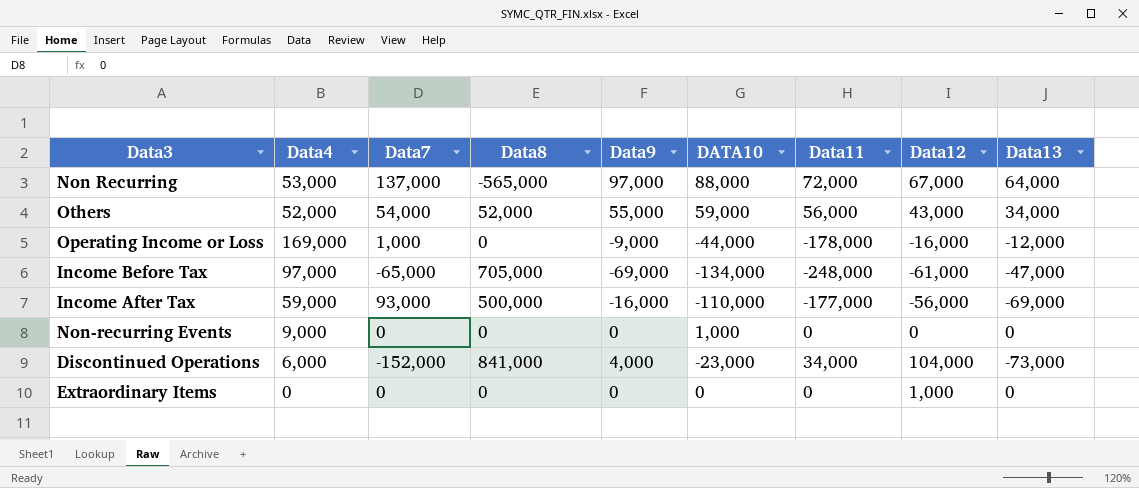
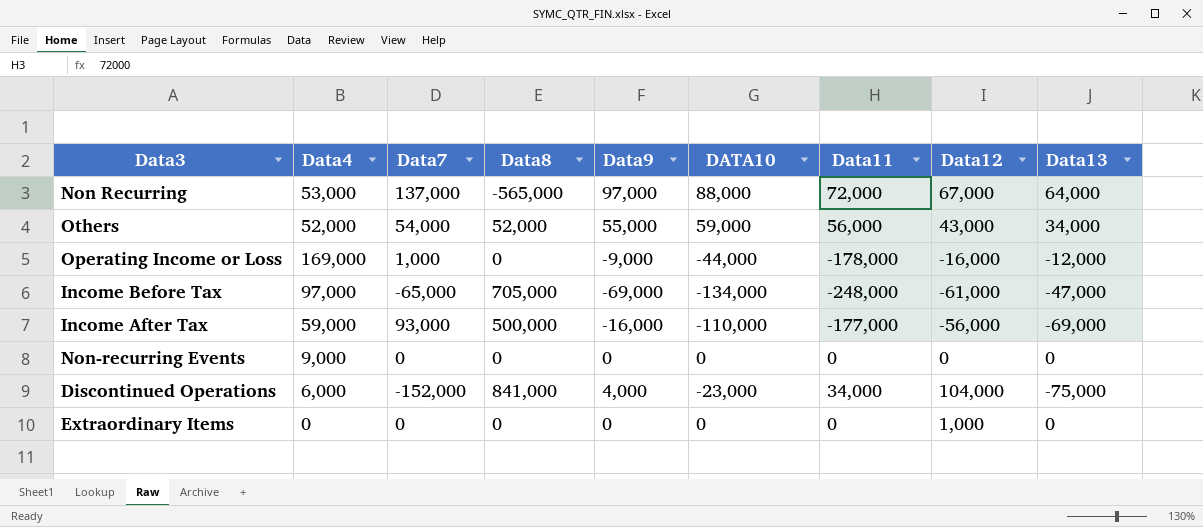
Non-recurring Events | DATA10: 1,000 -> 0
Discontinued Operations | Data13: -73,000 -> -75,000

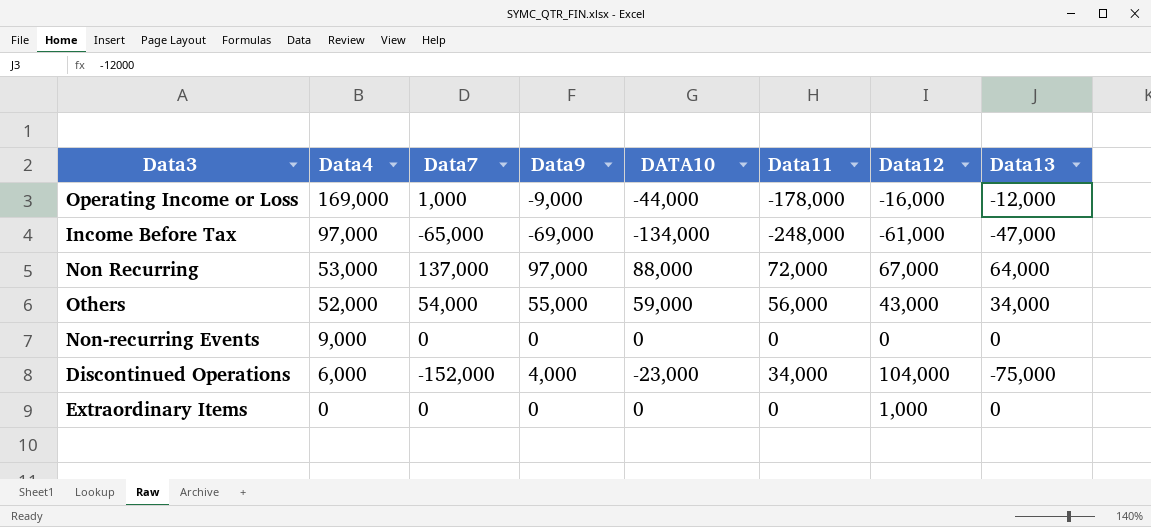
row order: none -> Data4 descending
column Data8 | position: 4 -> none
row Income After Tax: 59,000 | 93,000 | 500,000 | -16,000 | -110,000 | -177,000 | -56,000 | -69,000 -> none

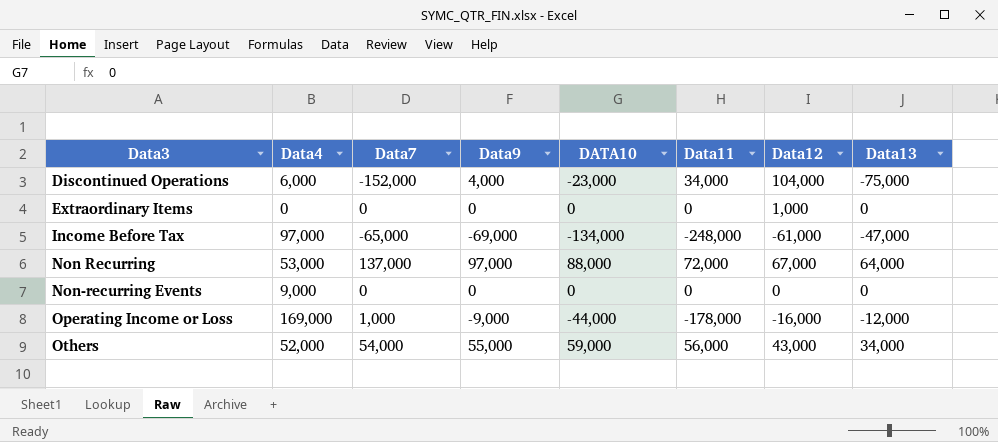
row order: Data4 descending -> Data3 ascending

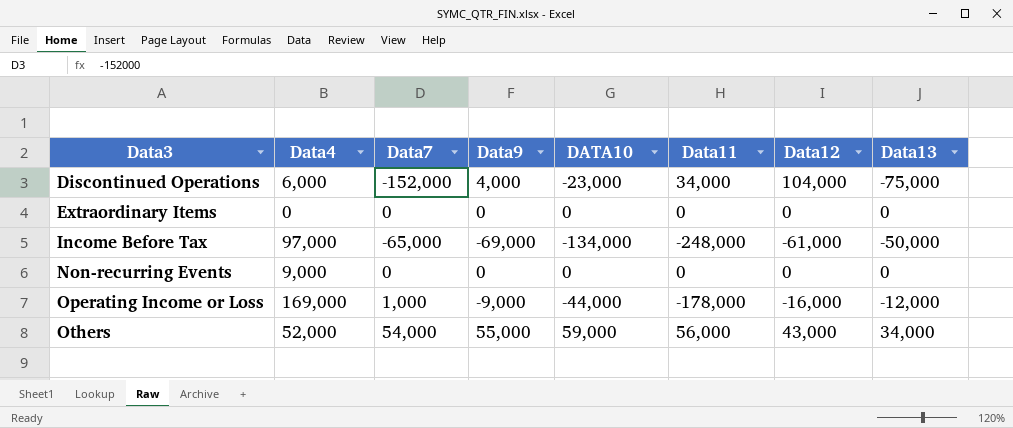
row Non Recurring: 53,000 | 137,000 | 97,000 | 88,000 | 72,000 | 67,000 | 64,000 -> none
Extraordinary Items | Data12: 1,000 -> 0
Income Before Tax | Data13: -47,000 -> -50,000

